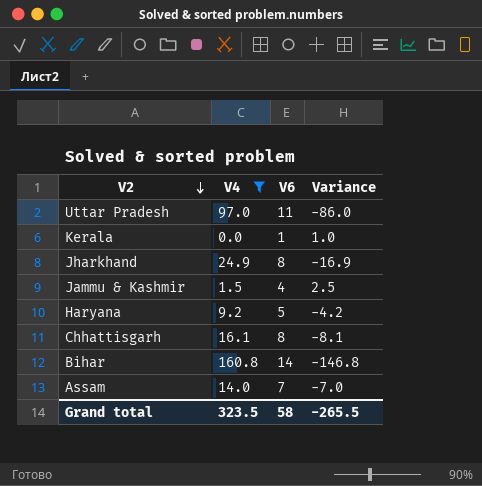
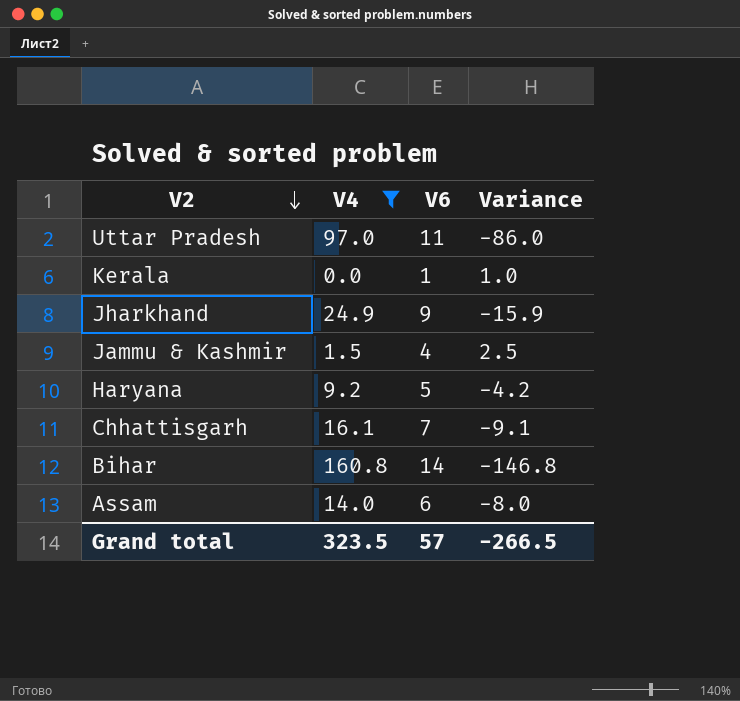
Jharkhand | V6: 8 -> 9
Jharkhand | Variance: -16.9 -> -15.9
Chhattisgarh | V6: 8 -> 7
Chhattisgarh | Variance: -8.1 -> -9.1
Assam | V6: 7 -> 6
Assam | Variance: -7.0 -> -8.0
Grand total | V6: 58 -> 57
Grand total | Variance: -265.5 -> -266.5

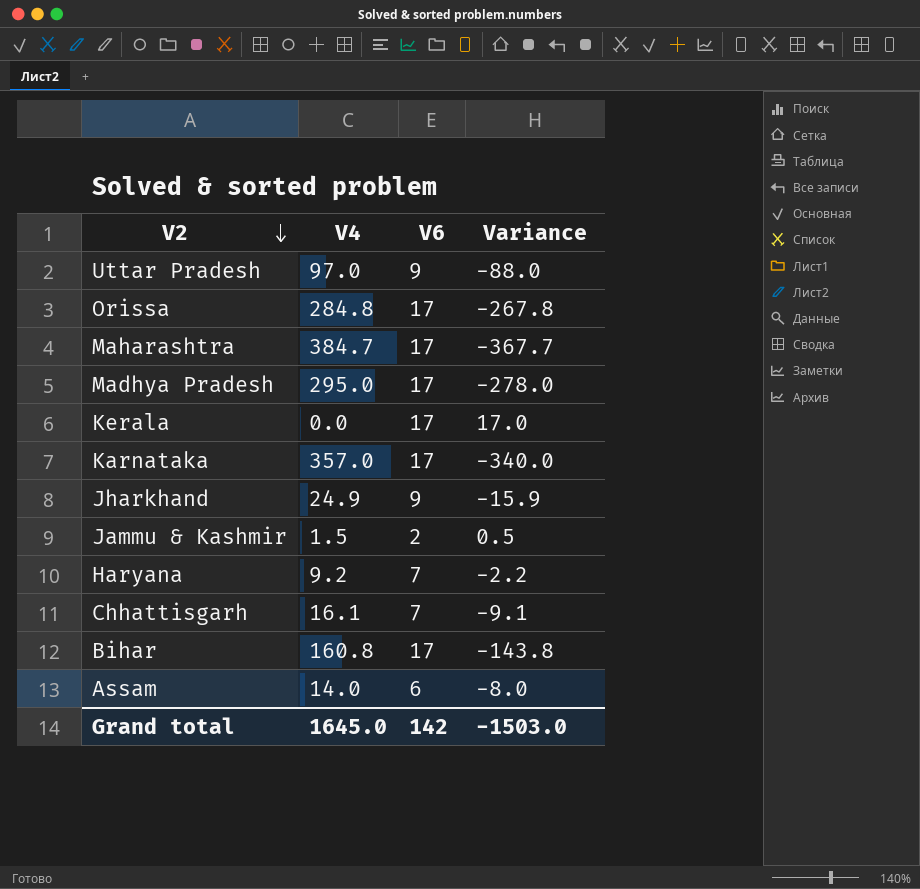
filter: V4 <= 160.8 -> none
Uttar Pradesh | V6: 11 -> 9
Uttar Pradesh | Variance: -86.0 -> -88.0
Kerala | V6: 1 -> 17
Kerala | Variance: 1.0 -> 17.0
Jammu & Kashmir | V6: 4 -> 2
Jammu & Kashmir | Variance: 2.5 -> 0.5
Haryana | V6: 5 -> 7
Haryana | Variance: -4.2 -> -2.2
Bihar | V6: 14 -> 17
Bihar | Variance: -146.8 -> -143.8
Grand total | V4: 323.5 -> 1645.0
Grand total | V6: 57 -> 142
Grand total | Variance: -266.5 -> -1503.0

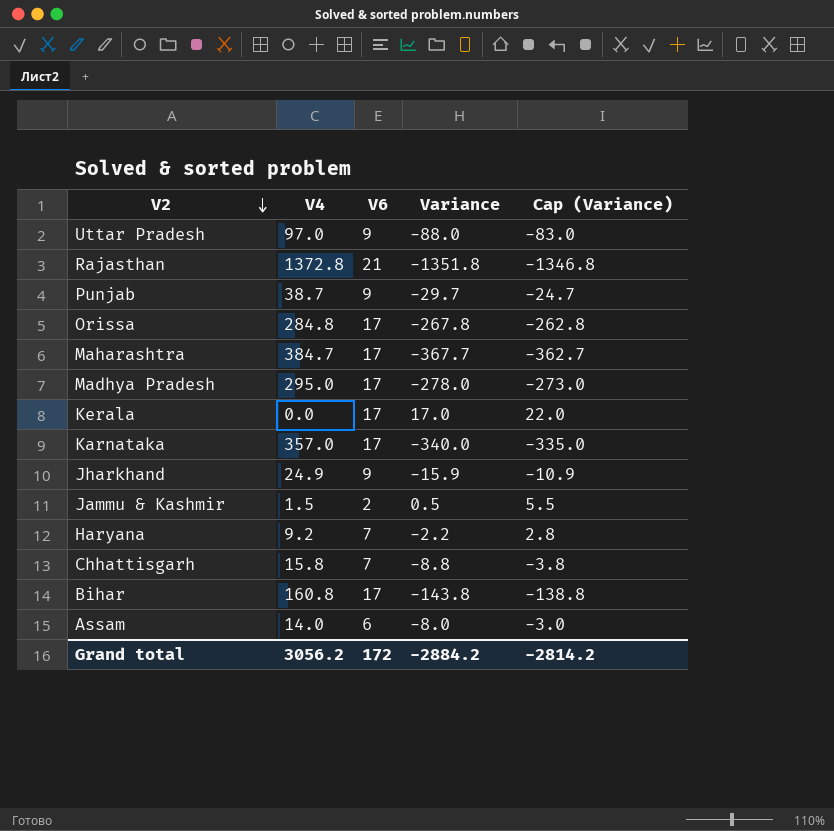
column Cap (Variance) | formula: none -> [Variance] + 5
row Rajasthan: none -> 1372.8 | 21 | -1351.8 | -1346.8
row Punjab: none -> 38.7 | 9 | -29.7 | -24.7
Chhattisgarh | V4: 16.1 -> 15.8
Chhattisgarh | Variance: -9.1 -> -8.8
Grand total | V4: 1645.0 -> 3056.2
Grand total | V6: 142 -> 172
Grand total | Variance: -1503.0 -> -2884.2

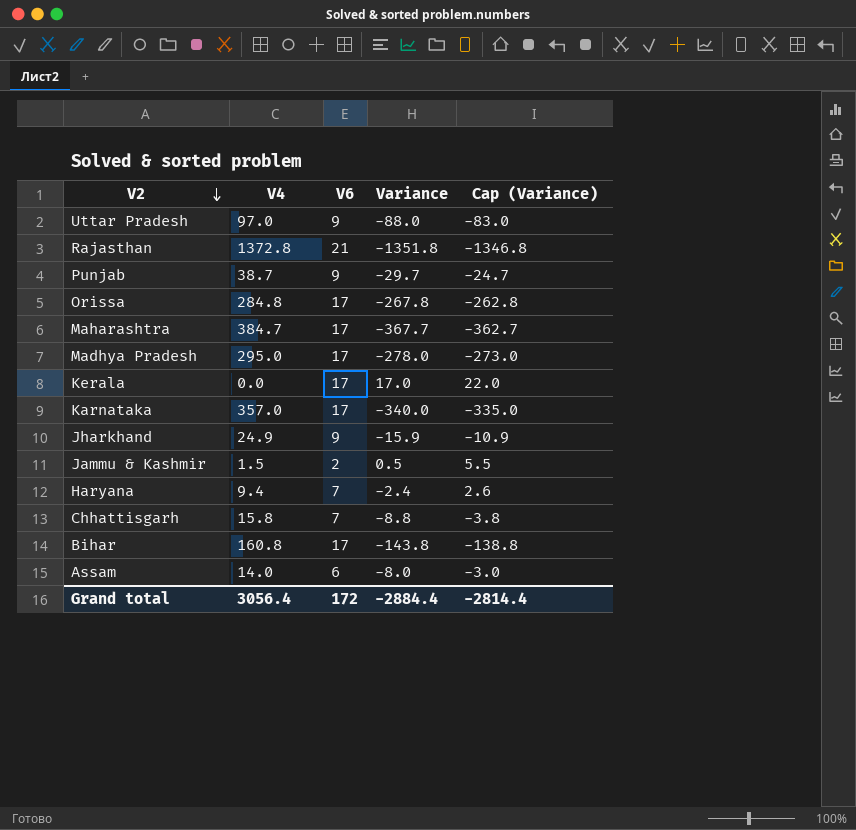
Haryana | V4: 9.2 -> 9.4
Haryana | Variance: -2.2 -> -2.4
Haryana | Cap (Variance): 2.8 -> 2.6
Grand total | V4: 3056.2 -> 3056.4
Grand total | Variance: -2884.2 -> -2884.4
Grand total | Cap (Variance): -2814.2 -> -2814.4

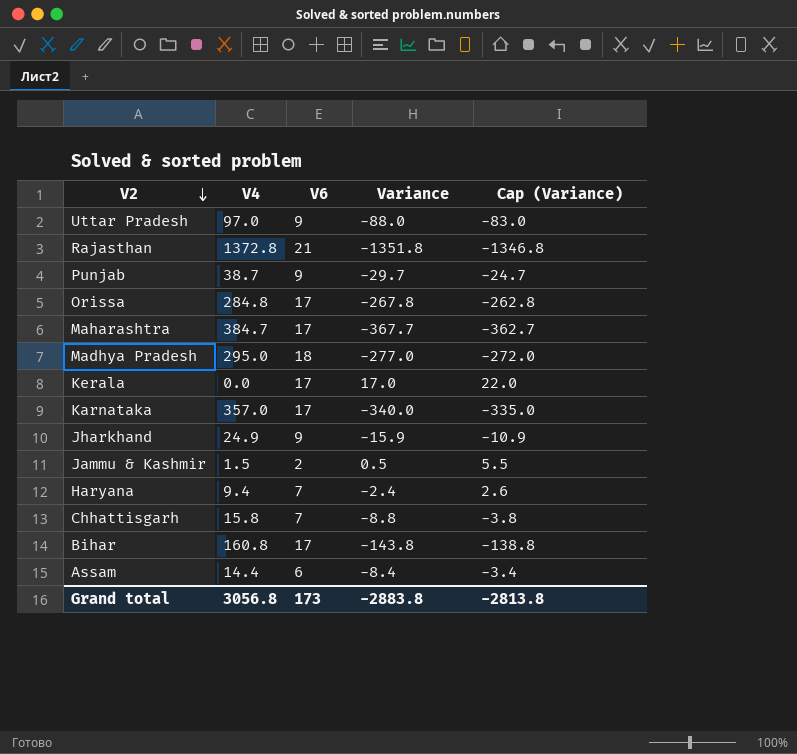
Madhya Pradesh | V6: 17 -> 18
Madhya Pradesh | Variance: -278.0 -> -277.0
Madhya Pradesh | Cap (Variance): -273.0 -> -272.0
Assam | V4: 14.0 -> 14.4
Assam | Variance: -8.0 -> -8.4
Assam | Cap (Variance): -3.0 -> -3.4
Grand total | V4: 3056.4 -> 3056.8
Grand total | V6: 172 -> 173
Grand total | Variance: -2884.4 -> -2883.8
Grand total | Cap (Variance): -2814.4 -> -2813.8

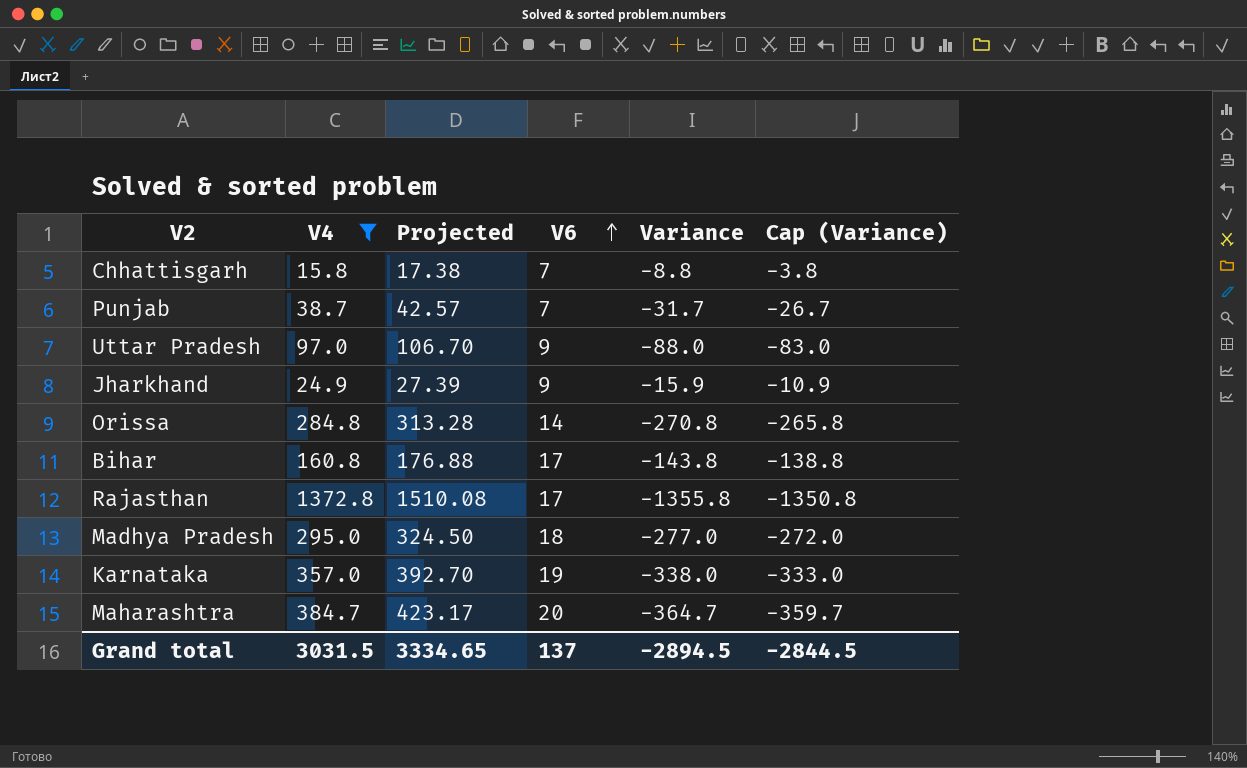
filter: none -> V4 >= 15.8
row order: V2 descending -> V6 ascending
column Projected | formula: none -> [V4] * 1.1
Punjab | V6: 9 -> 7
Punjab | Variance: -29.7 -> -31.7
Punjab | Cap (Variance): -24.7 -> -26.7
Orissa | V6: 17 -> 14
Orissa | Variance: -267.8 -> -270.8
Orissa | Cap (Variance): -262.8 -> -265.8
Rajasthan | V6: 21 -> 17
Rajasthan | Variance: -1351.8 -> -1355.8
Rajasthan | Cap (Variance): -1346.8 -> -1350.8
Karnataka | V6: 17 -> 19
Karnataka | Variance: -340.0 -> -338.0
Karnataka | Cap (Variance): -335.0 -> -333.0
Maharashtra | V6: 17 -> 20
Maharashtra | Variance: -367.7 -> -364.7
Maharashtra | Cap (Variance): -362.7 -> -359.7
Grand total | V4: 3056.8 -> 3031.5
Grand total | V6: 173 -> 137
Grand total | Variance: -2883.8 -> -2894.5
Grand total | Cap (Variance): -2813.8 -> -2844.5

